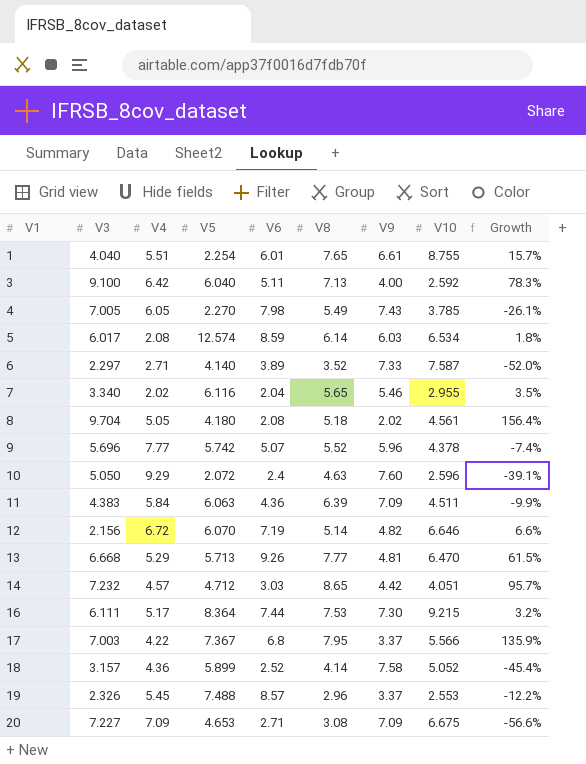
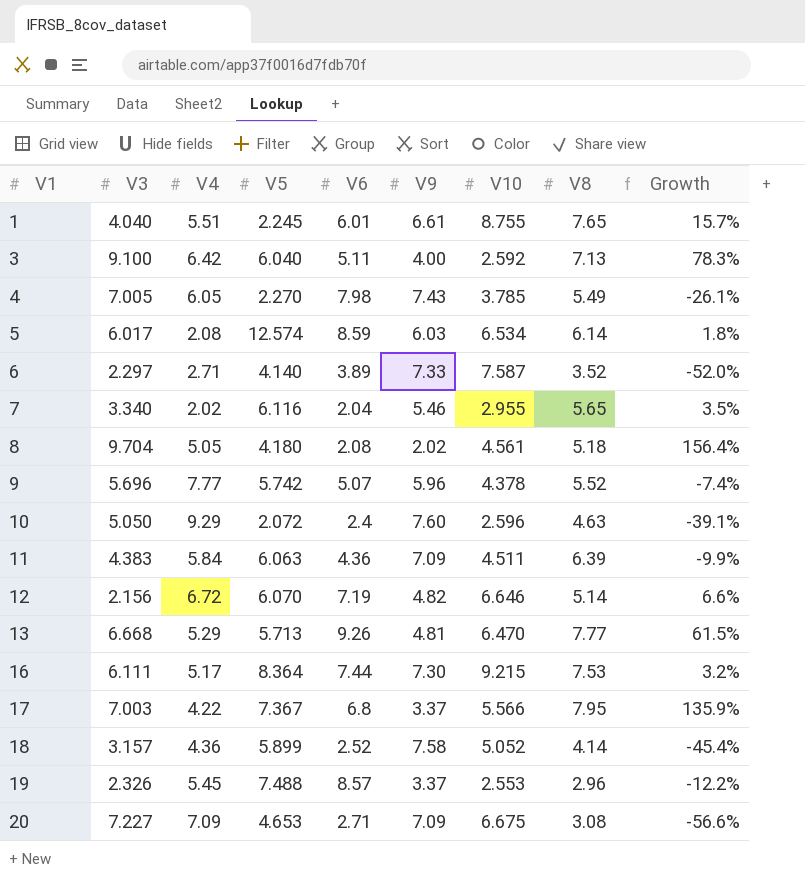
column V8 | position: 6 -> 8
row 14: 7.232 | 4.57 | 4.712 | 3.03 | 8.65 | 4.42 | 4.051 | 95.7% -> none
1 | V5: 2.254 -> 2.245

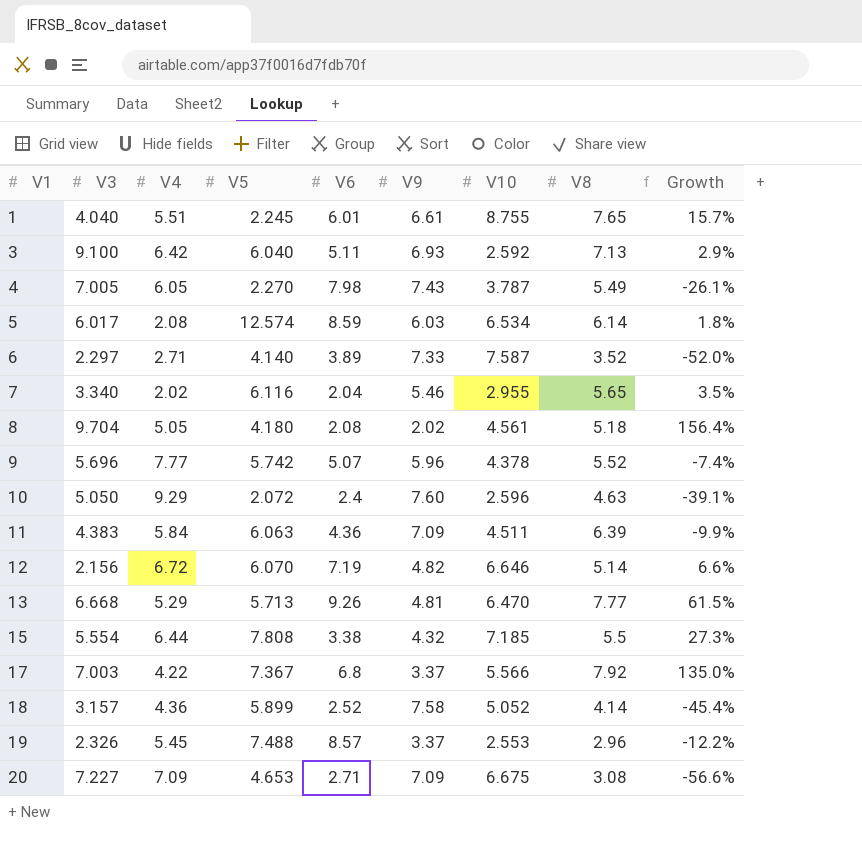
row 16: 6.111 | 5.17 | 8.364 | 7.44 | 7.30 | 9.215 | 7.53 | 3.2% -> none
3 | V9: 4.00 -> 6.93
3 | Growth: 78.3% -> 2.9%
4 | V10: 3.785 -> 3.787
row 15: none -> 5.554 | 6.44 | 7.808 | 3.38 | 4.32 | 7.185 | 5.5 | 27.3%
17 | V8: 7.95 -> 7.92
17 | Growth: 135.9% -> 135.0%

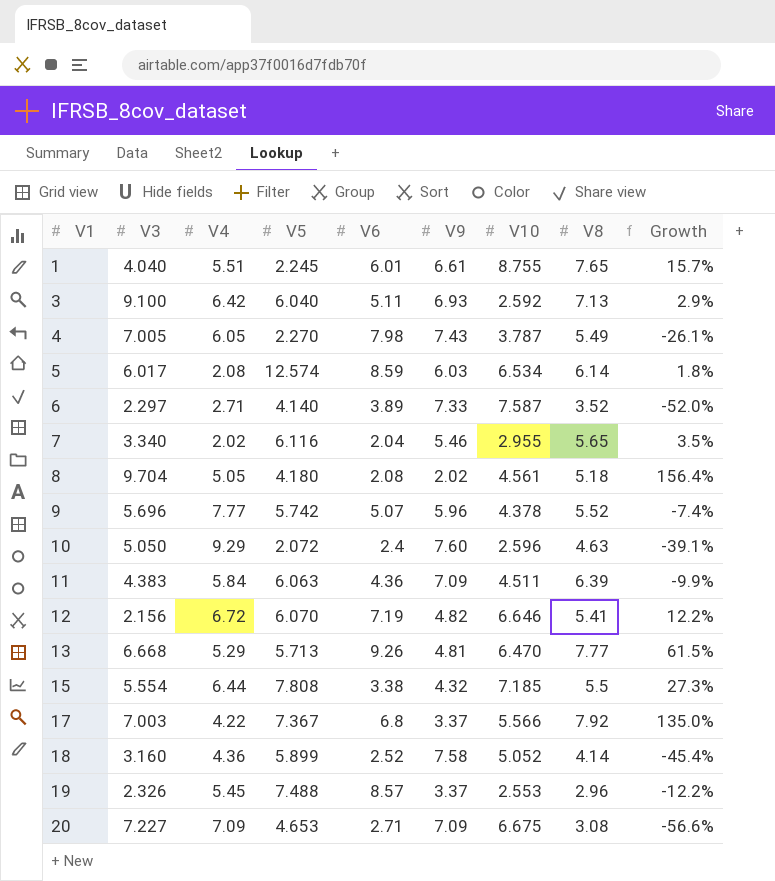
12 | V8: 5.14 -> 5.41
12 | Growth: 6.6% -> 12.2%
18 | V3: 3.157 -> 3.160

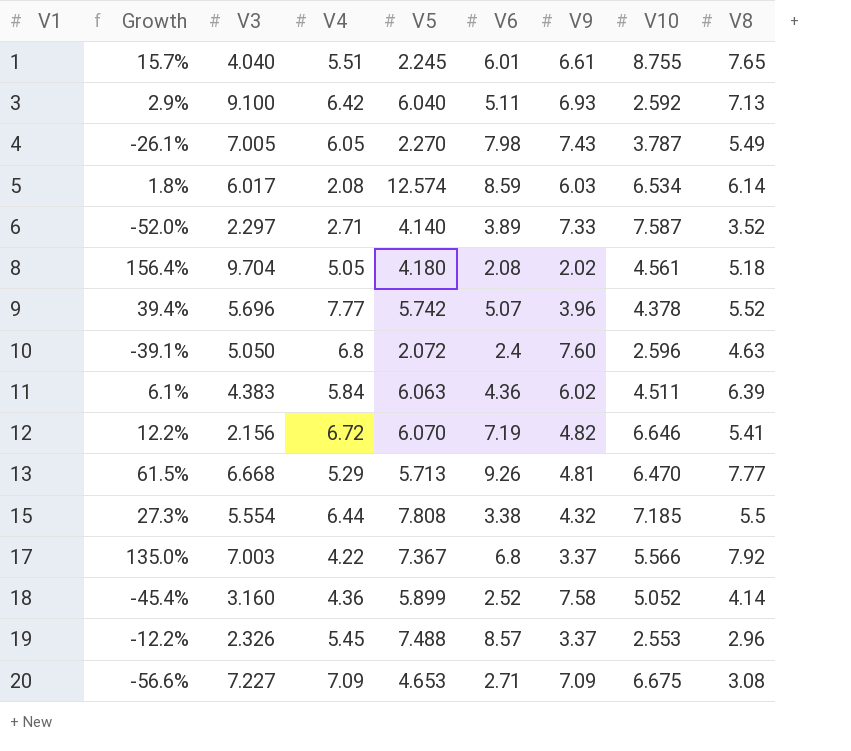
column Growth | position: 9 -> 2
row 7: 3.340 | 2.02 | 6.116 | 2.04 | 5.46 | 2.955 | 5.65 | 3.5% -> none
9 | Growth: -7.4% -> 39.4%
9 | V9: 5.96 -> 3.96
10 | V4: 9.29 -> 6.8
11 | Growth: -9.9% -> 6.1%
11 | V9: 7.09 -> 6.02

